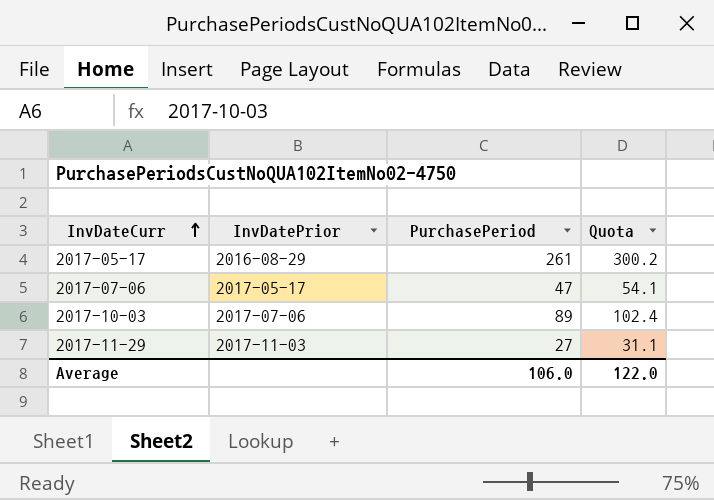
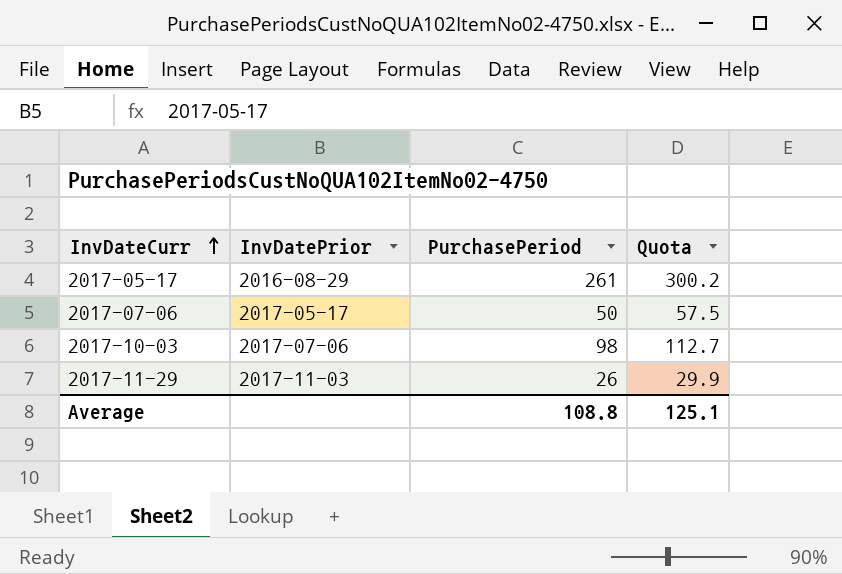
2017-07-06 | PurchasePeriod: 47 -> 50
2017-07-06 | Quota: 54.1 -> 57.5
2017-10-03 | PurchasePeriod: 89 -> 98
2017-10-03 | Quota: 102.4 -> 112.7
2017-11-29 | PurchasePeriod: 27 -> 26
2017-11-29 | Quota: 31.1 -> 29.9
Average | PurchasePeriod: 106.0 -> 108.8
Average | Quota: 122.0 -> 125.1

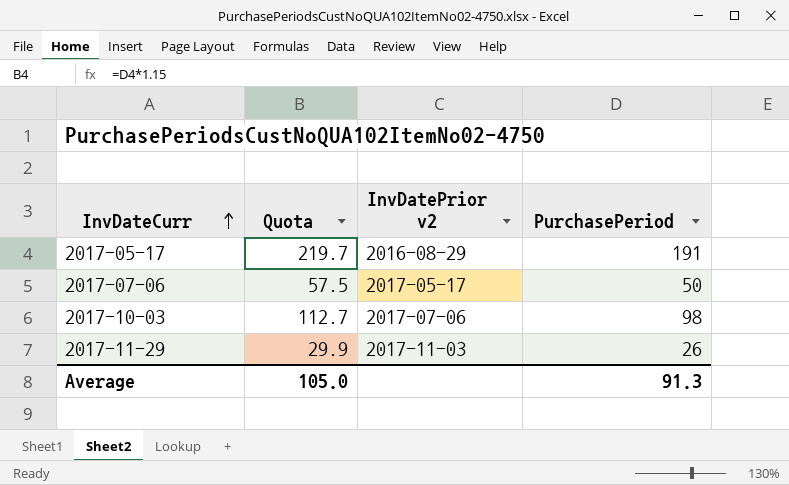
column Quota | position: 4 -> 2
column name: InvDatePrior -> InvDatePrior v2
2017-05-17 | Quota: 300.2 -> 219.7
2017-05-17 | PurchasePeriod: 261 -> 191
Average | Quota: 125.1 -> 105.0
Average | PurchasePeriod: 108.8 -> 91.3

